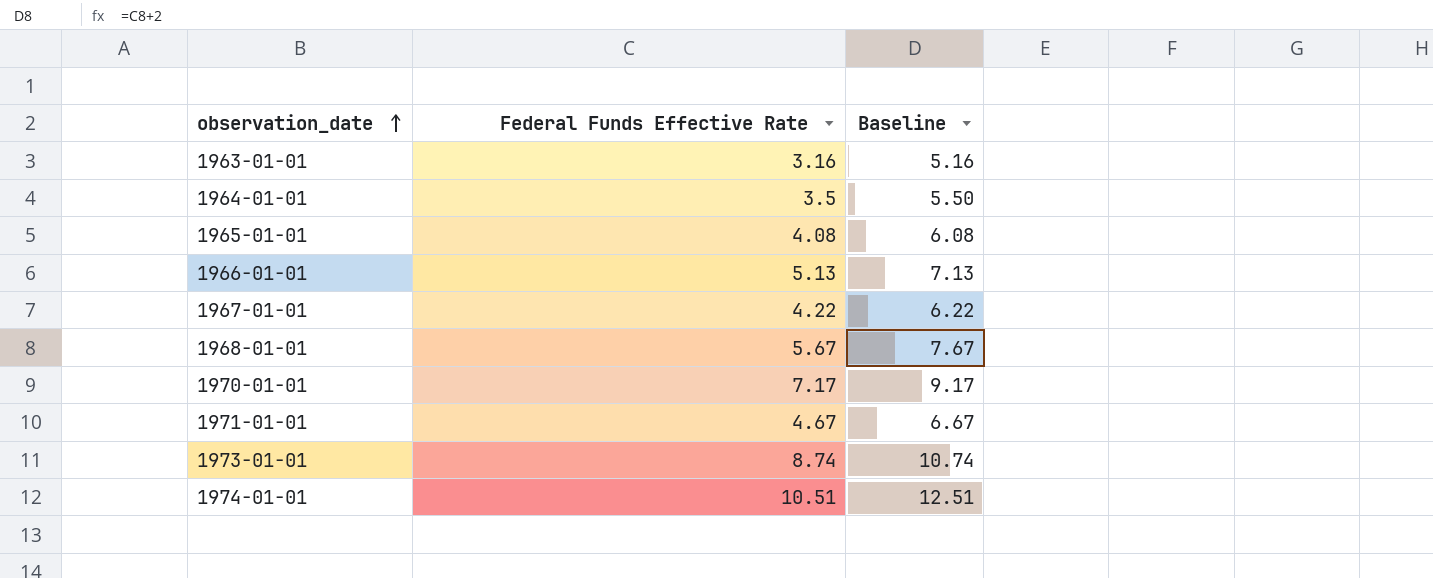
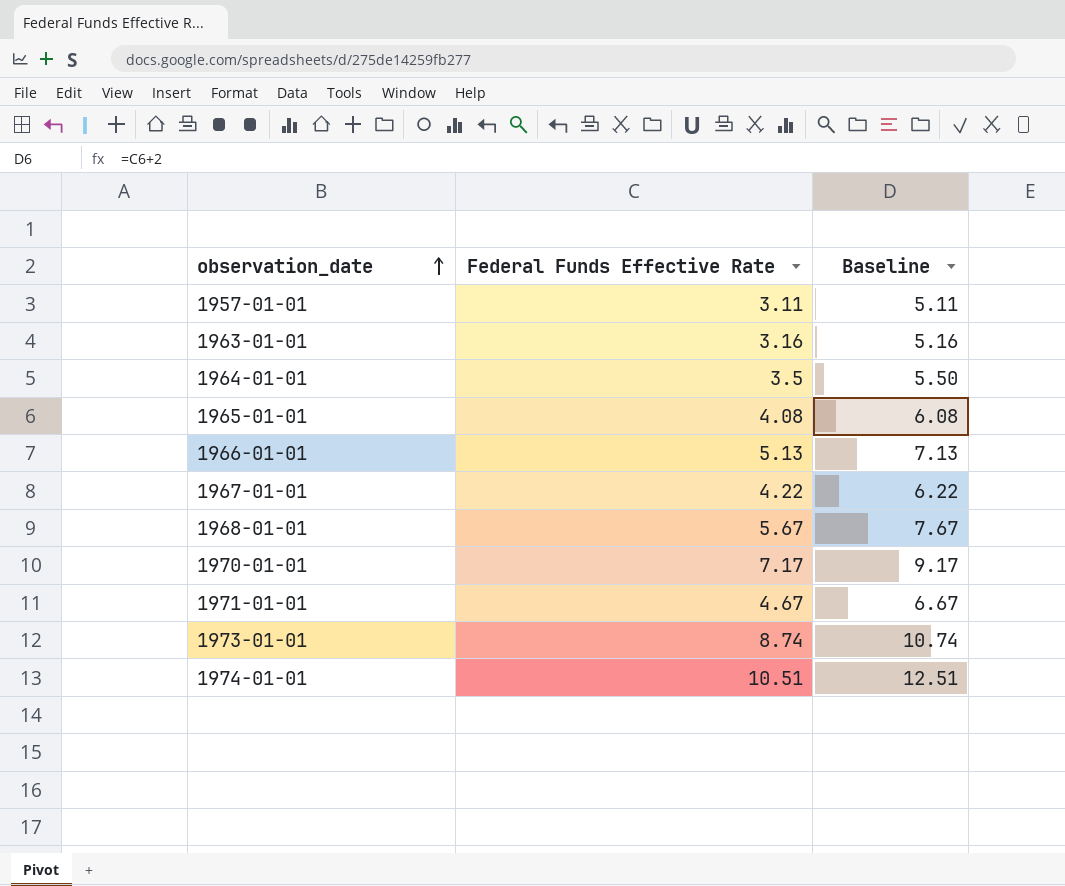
row 1957-01-01: none -> 3.11 | 5.11

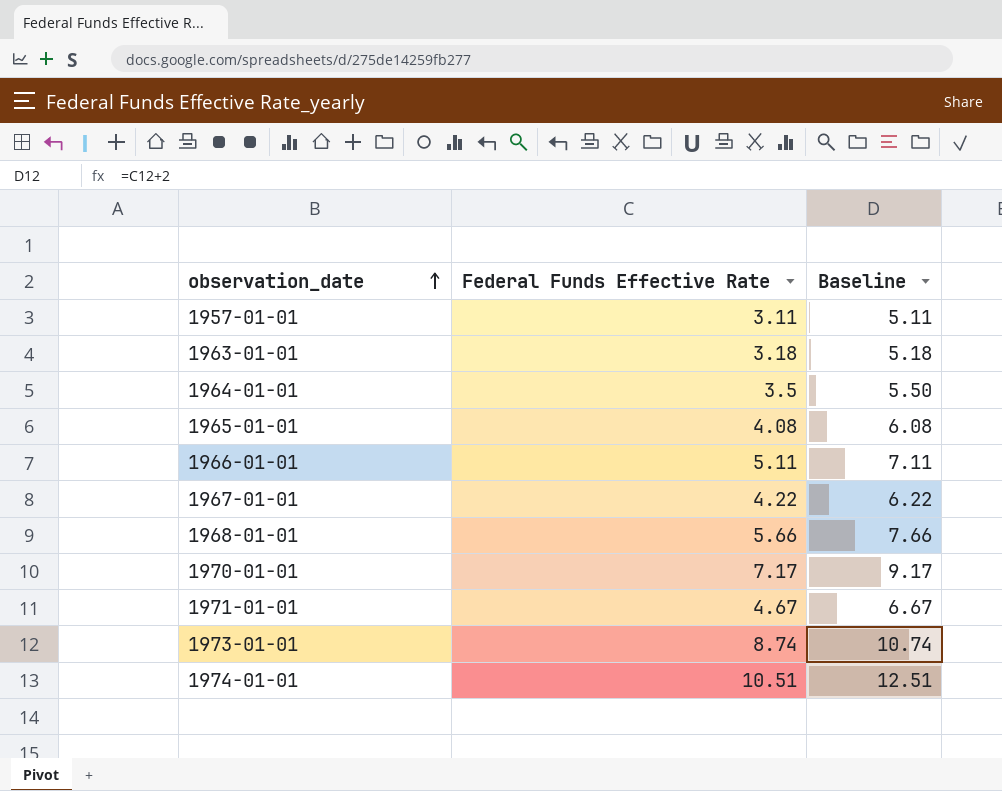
1963-01-01 | Federal Funds Effective Rate: 3.16 -> 3.18
1963-01-01 | Baseline: 5.16 -> 5.18
1966-01-01 | Federal Funds Effective Rate: 5.13 -> 5.11
1966-01-01 | Baseline: 7.13 -> 7.11
1968-01-01 | Federal Funds Effective Rate: 5.67 -> 5.66
1968-01-01 | Baseline: 7.67 -> 7.66

